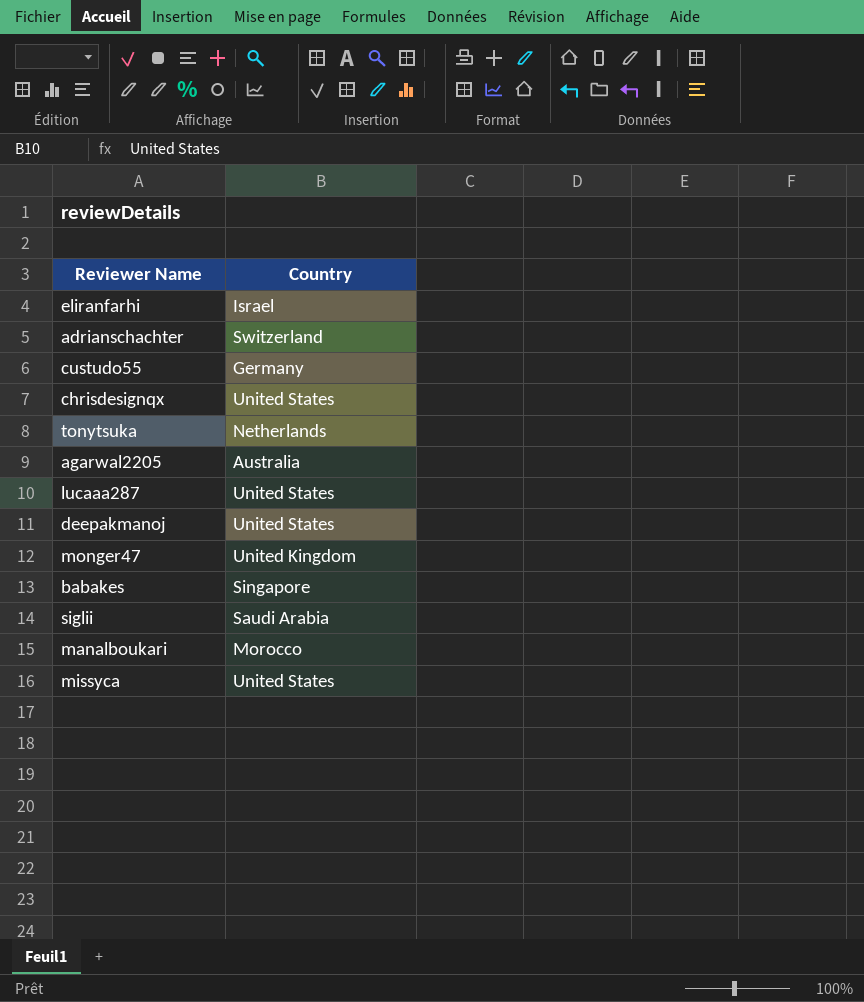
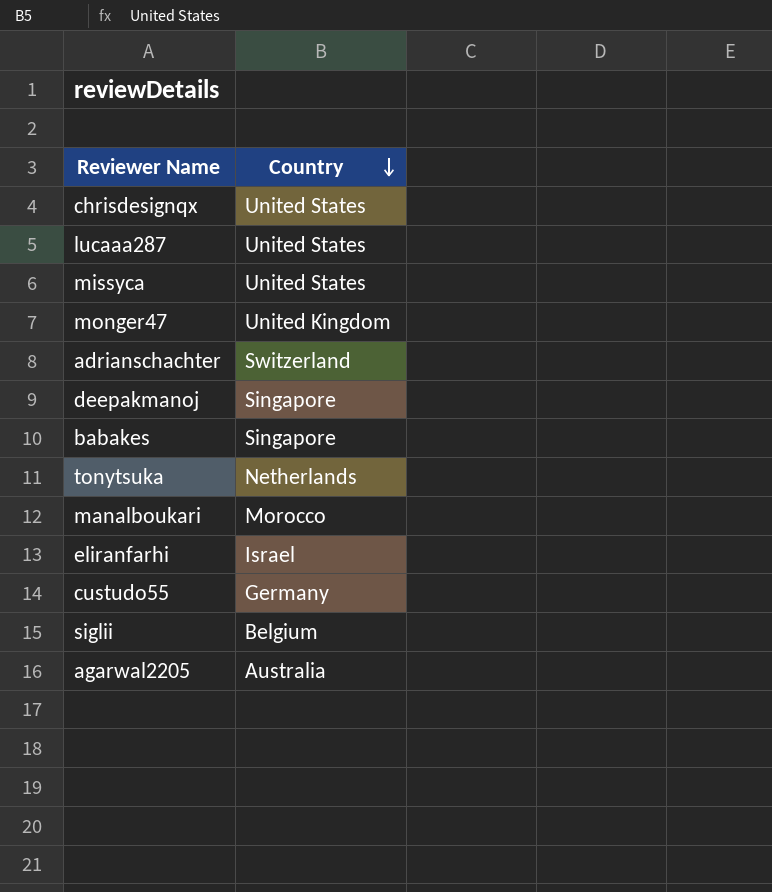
row order: none -> Country descending
deepakmanoj | Country: United States -> Singapore
siglii | Country: Saudi Arabia -> Belgium

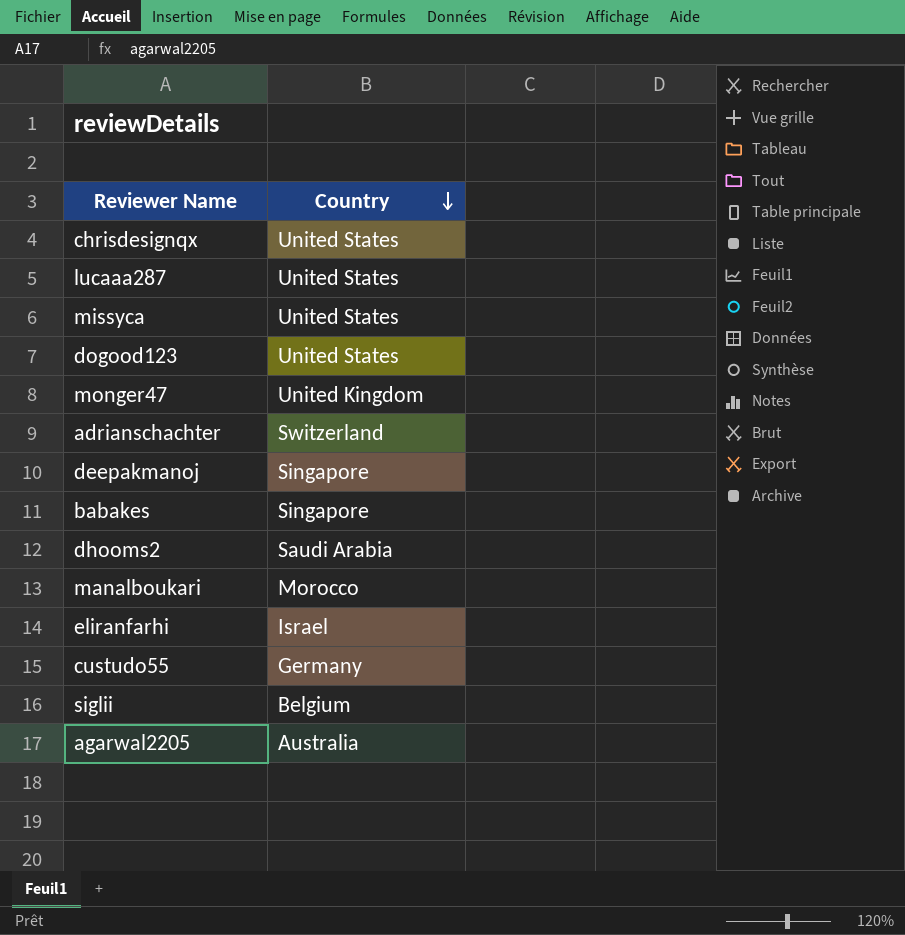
row tonytsuka: Netherlands -> none
row dogood123: none -> United States
row dhooms2: none -> Saudi Arabia

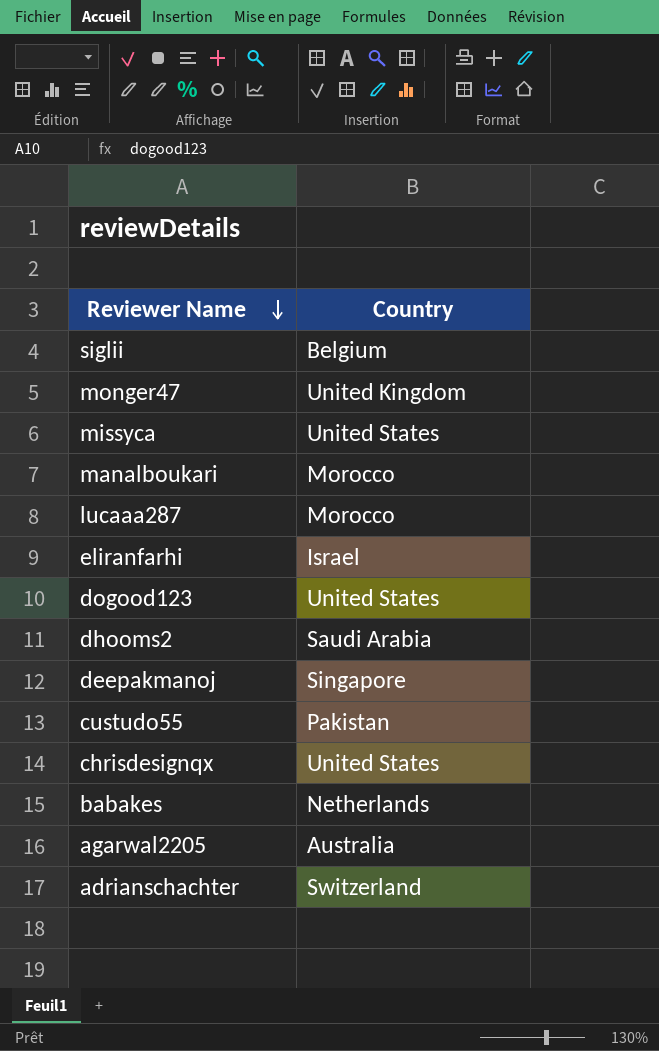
row order: Country descending -> Reviewer Name descending
lucaaa287 | Country: United States -> Morocco
custudo55 | Country: Germany -> Pakistan
babakes | Country: Singapore -> Netherlands

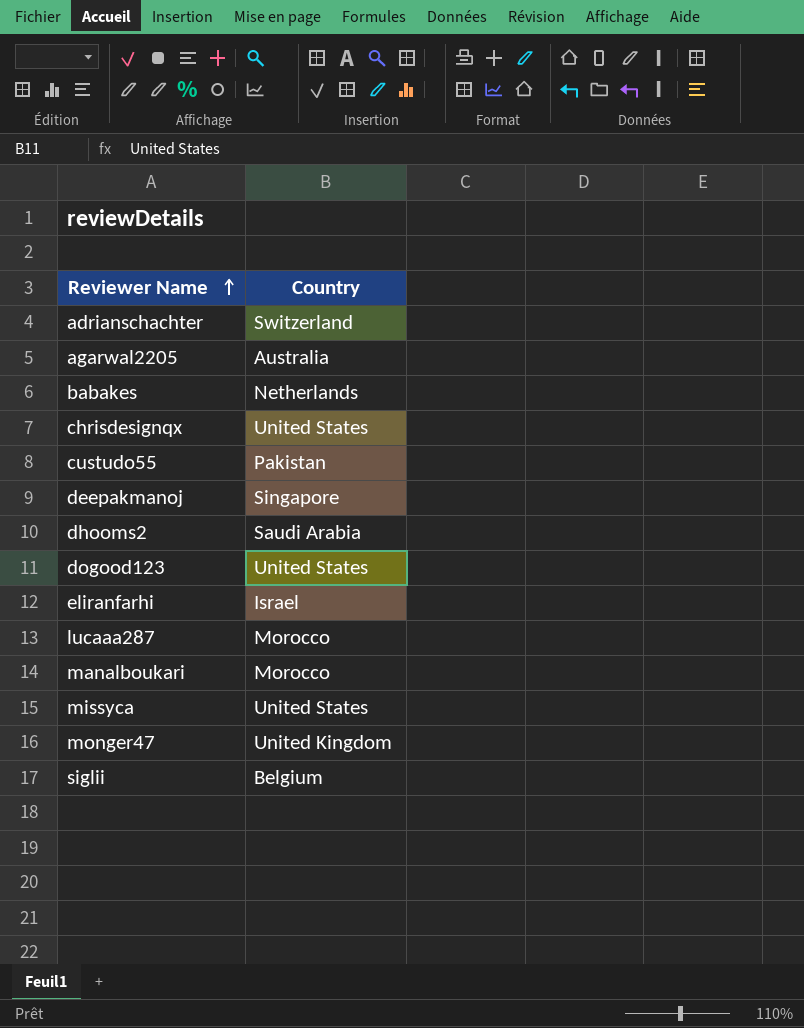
row order: Reviewer Name descending -> Reviewer Name ascending

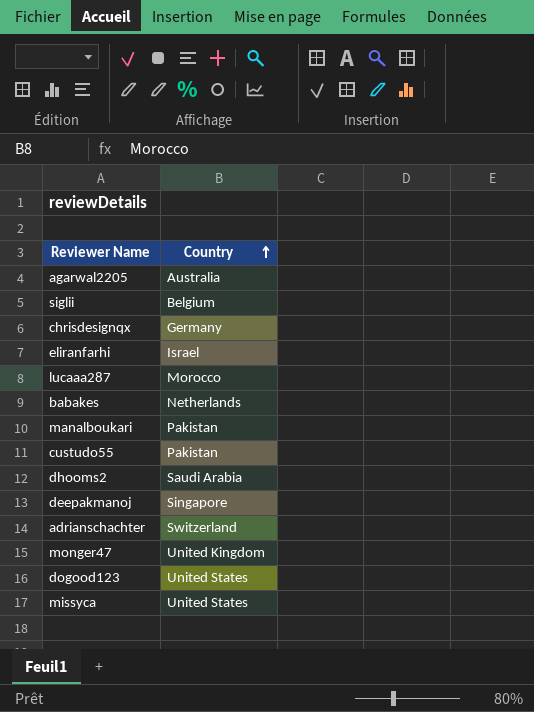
row order: Reviewer Name ascending -> Country ascending
chrisdesignqx | Country: United States -> Germany
manalboukari | Country: Morocco -> Pakistan

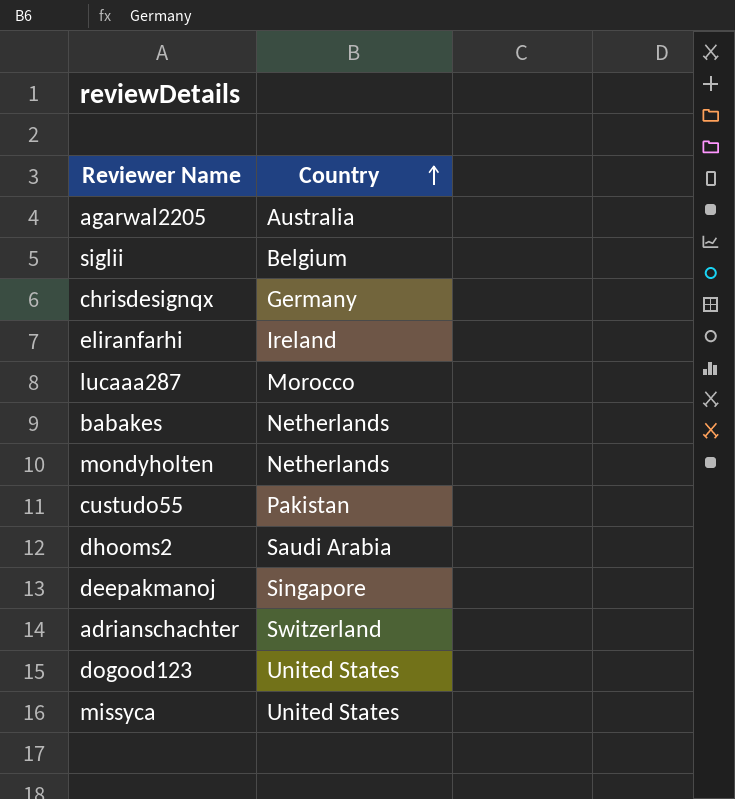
row manalboukari: Pakistan -> none
row monger47: United Kingdom -> none
eliranfarhi | Country: Israel -> Ireland
row mondyholten: none -> Netherlands

